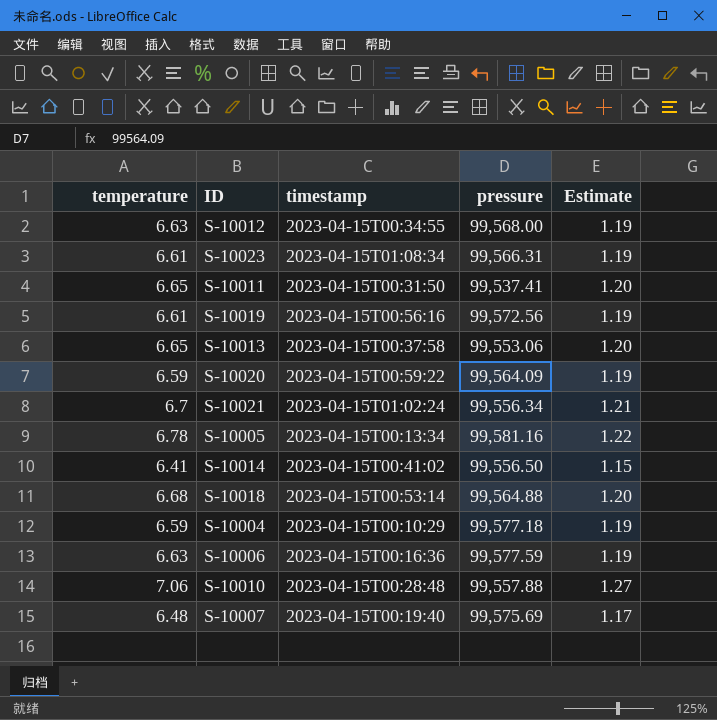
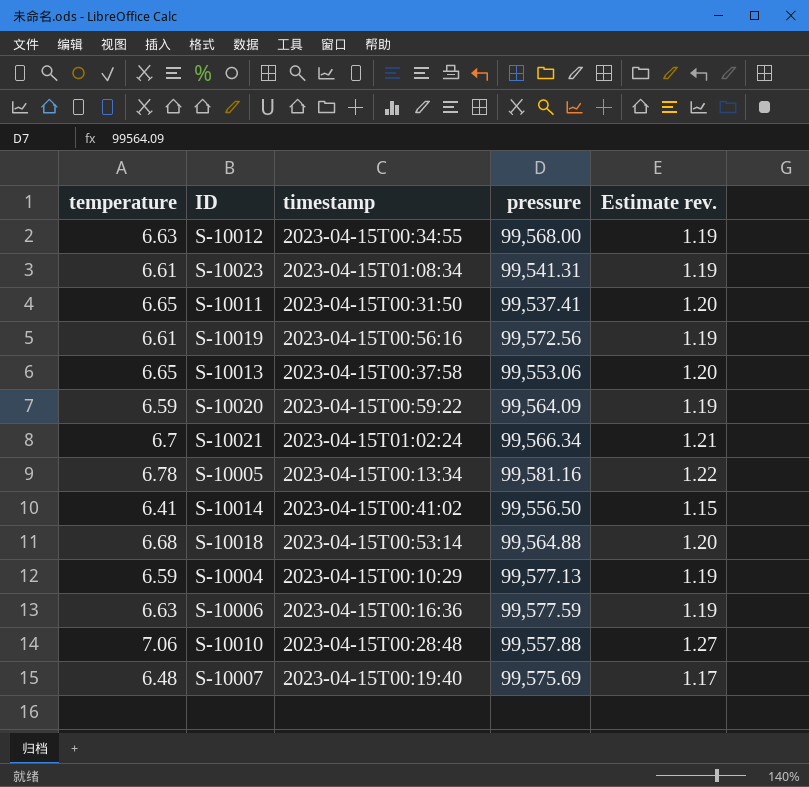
column name: Estimate -> Estimate rev.
S-10023 | pressure: 99,566.31 -> 99,541.31
S-10021 | pressure: 99,556.34 -> 99,566.34
S-10004 | pressure: 99,577.18 -> 99,577.13

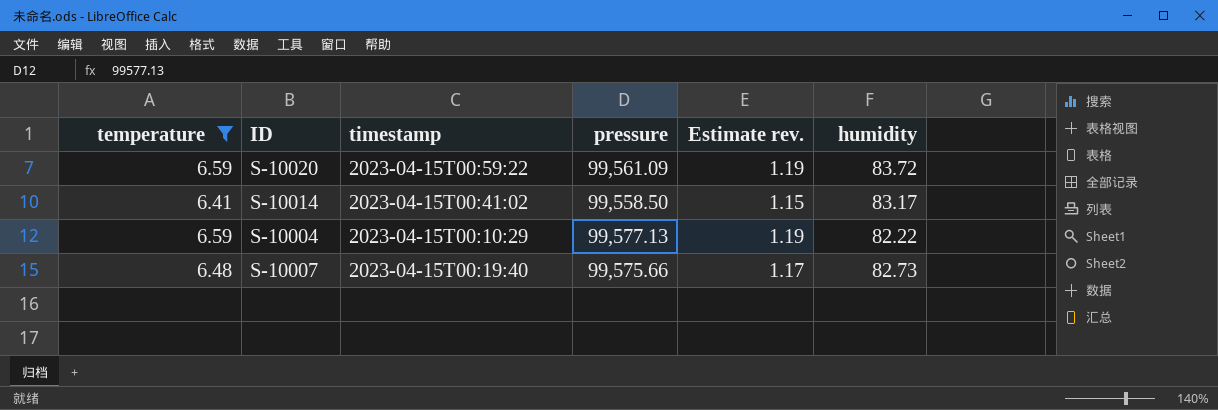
filter: none -> temperature <= 6.59
column humidity | position: none -> 6
S-10020 | pressure: 99,564.09 -> 99,561.09
S-10014 | pressure: 99,556.50 -> 99,558.50
S-10007 | pressure: 99,575.69 -> 99,575.66

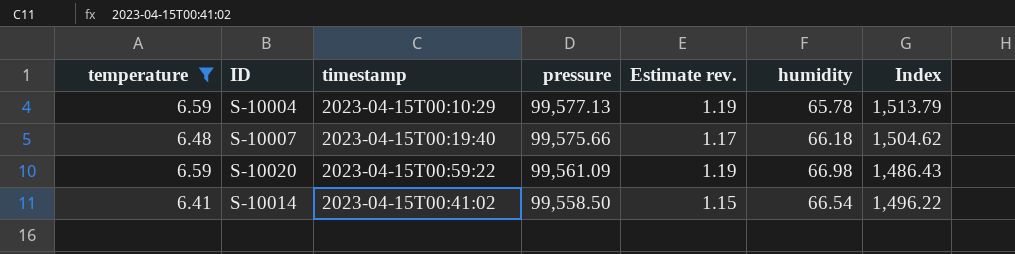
row order: none -> pressure descending
column Index | formula: none -> [pressure] / [humidity]
S-10004 | humidity: 82.22 -> 65.78
S-10007 | humidity: 82.73 -> 66.18
S-10020 | humidity: 83.72 -> 66.98
S-10014 | humidity: 83.17 -> 66.54

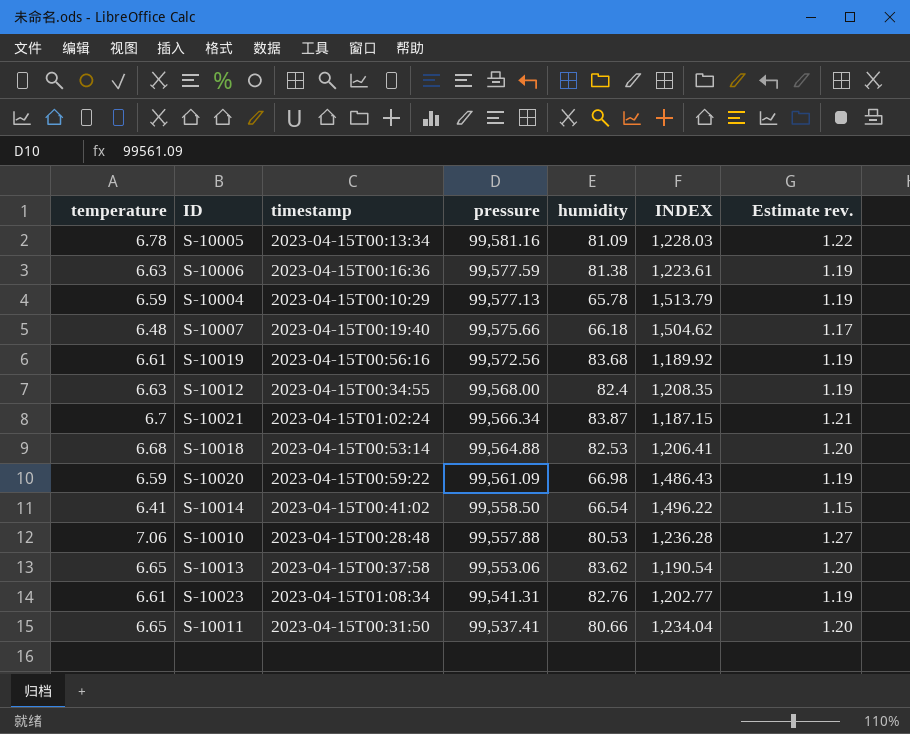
filter: temperature <= 6.59 -> none
column name: Index -> INDEX
column Estimate rev. | position: 5 -> 7

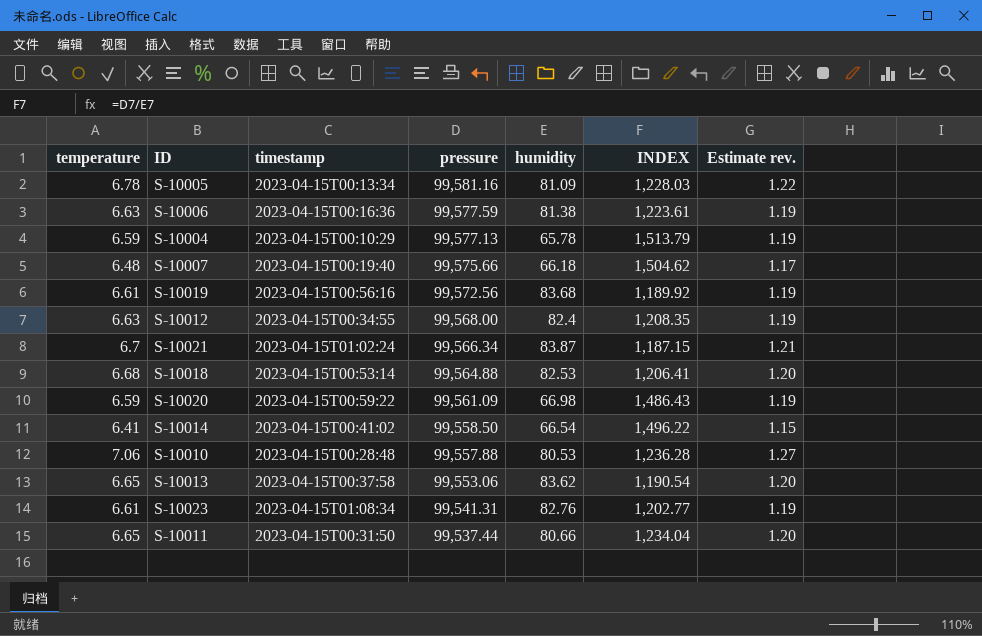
S-10011 | pressure: 99,537.41 -> 99,537.44

